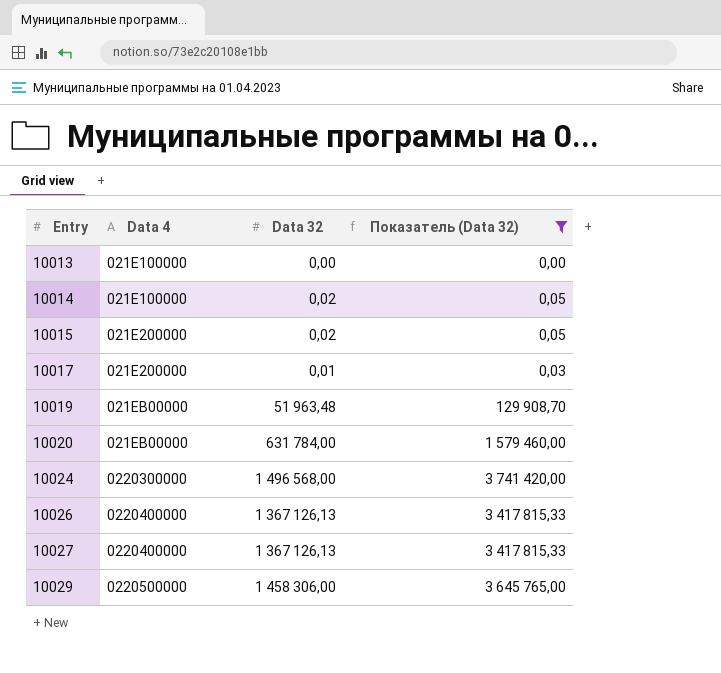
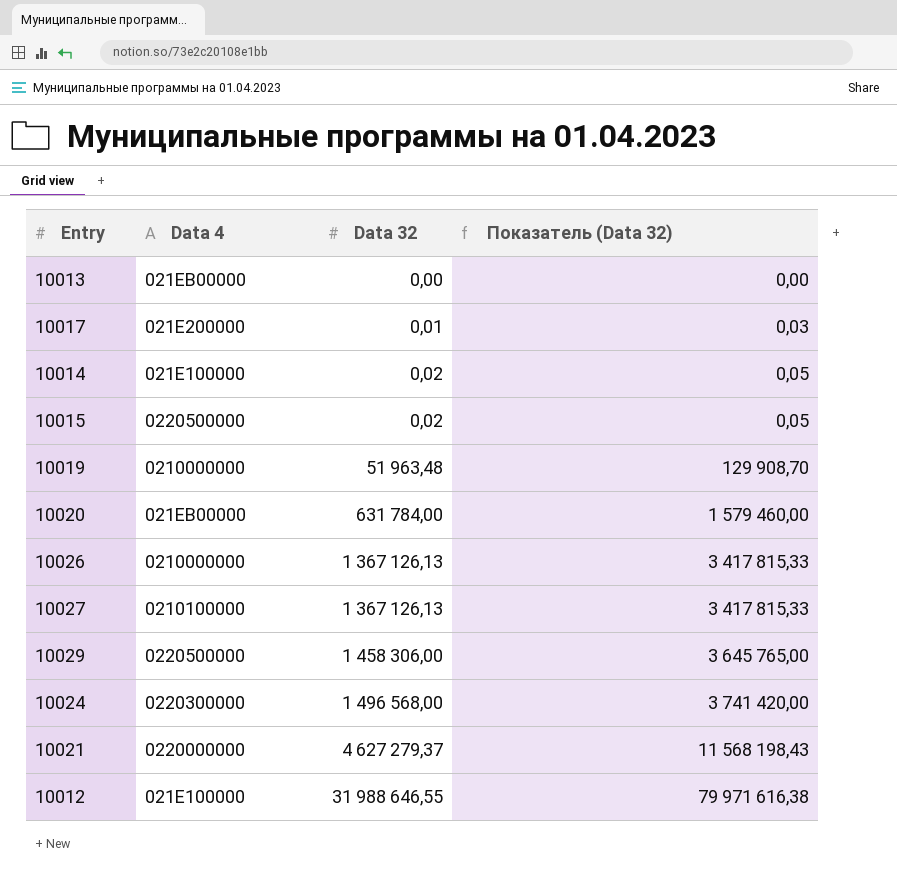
filter: Показатель (Data 32) <= 3 741 420,00 -> none
row order: Entry ascending -> Data 32 ascending
10013 | Data 4: 021E100000 -> 021EВ00000
10015 | Data 4: 021E200000 -> 0220500000
10019 | Data 4: 021EВ00000 -> 0210000000
10026 | Data 4: 0220400000 -> 0210000000
10027 | Data 4: 0220400000 -> 0210100000

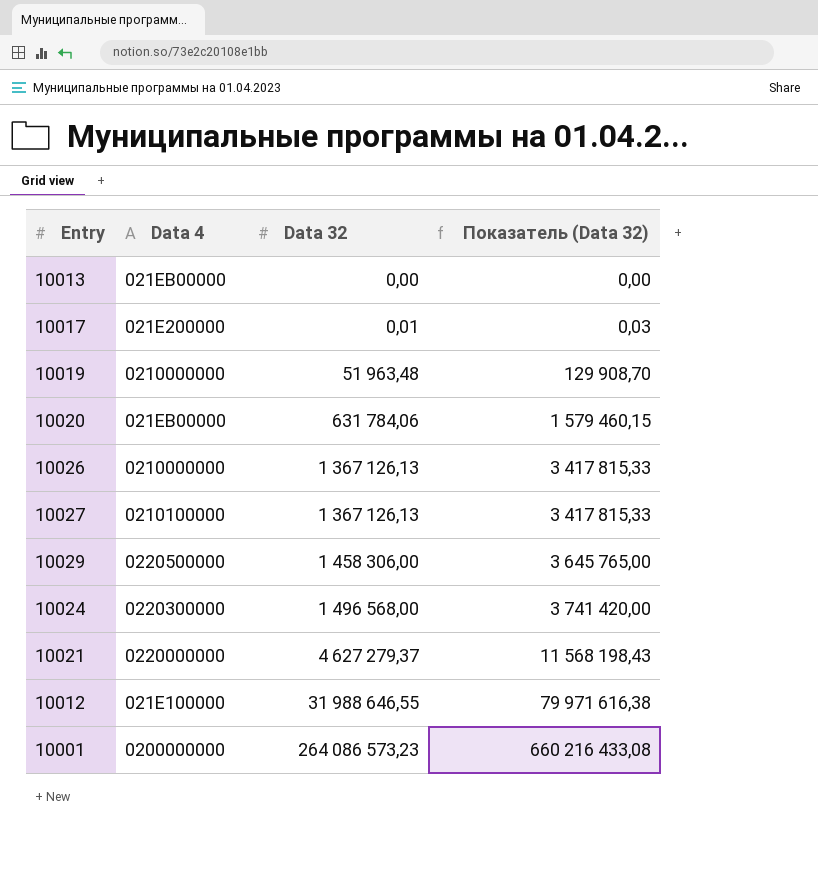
row 10014: 021E100000 | 0,02 | 0,05 -> none
row 10015: 0220500000 | 0,02 | 0,05 -> none
10020 | Data 32: 631 784,00 -> 631 784,06
10020 | Показатель (Data 32): 1 579 460,00 -> 1 579 460,15
row 10001: none -> 0200000000 | 264 086 573,23 | 660 216 433,08

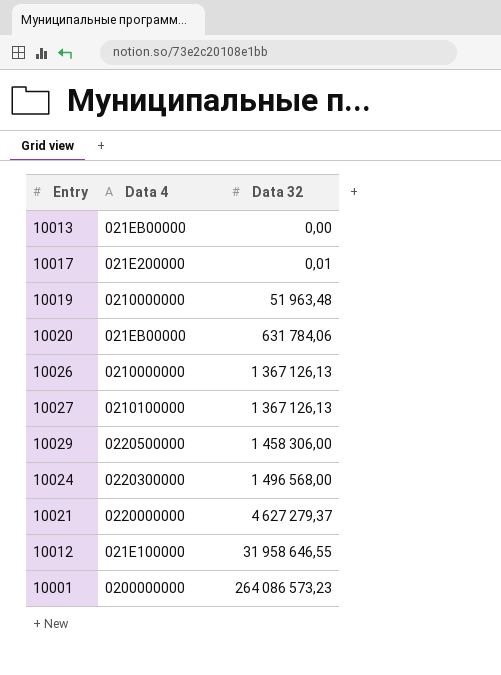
column Показатель (Data 32) | formula: [Data 32] * 2,5 -> none
10012 | Data 32: 31 988 646,55 -> 31 958 646,55

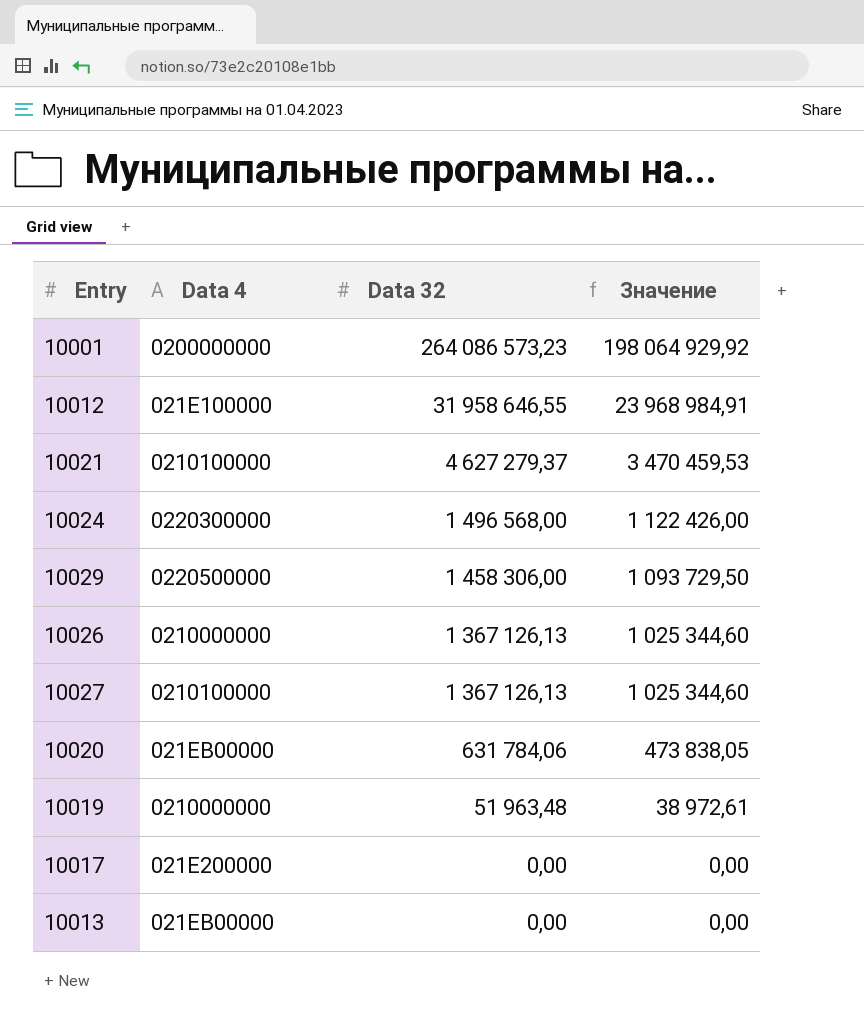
row order: Data 32 ascending -> Data 32 descending
column Значение | formula: none -> [Data 32] * 0,75
10021 | Data 4: 0220000000 -> 0210100000
10017 | Data 32: 0,01 -> 0,00

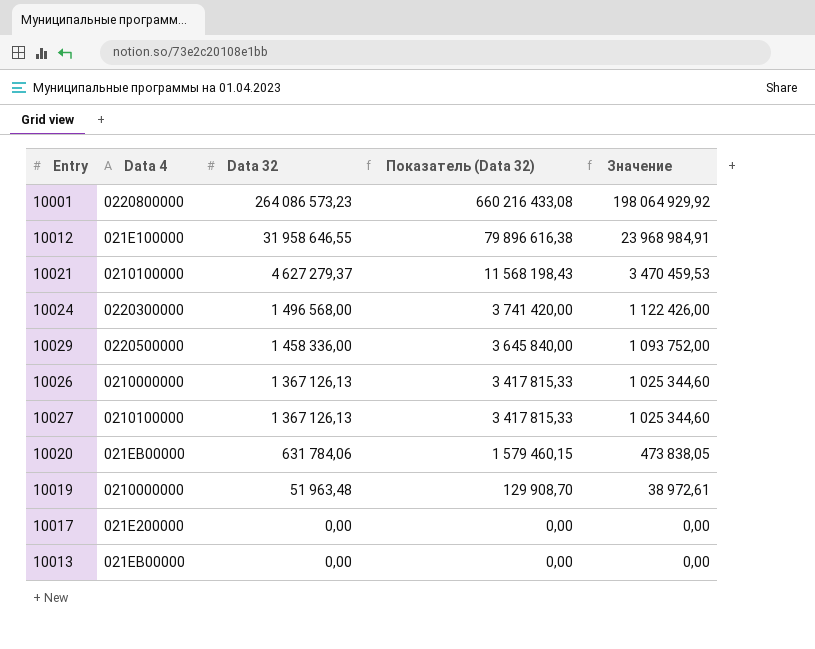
column Показатель (Data 32) | formula: none -> [Data 32] * 2,5
10001 | Data 4: 0200000000 -> 0220800000
10029 | Data 32: 1 458 306,00 -> 1 458 336,00
10029 | Значение: 1 093 729,50 -> 1 093 752,00

